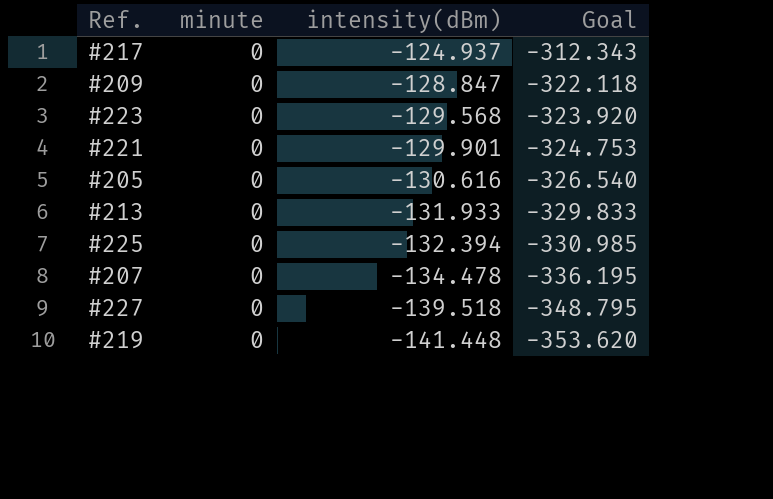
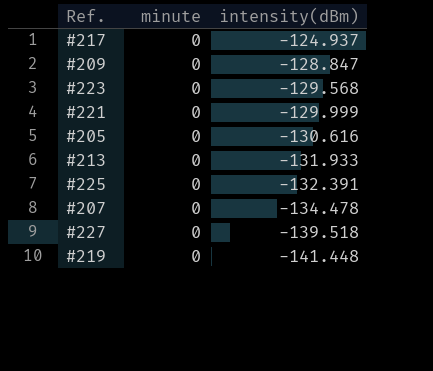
column Goal | formula: [intensity(dBm)] * 2.5 -> none
#221 | intensity(dBm): -129.901 -> -129.999
#225 | intensity(dBm): -132.394 -> -132.391

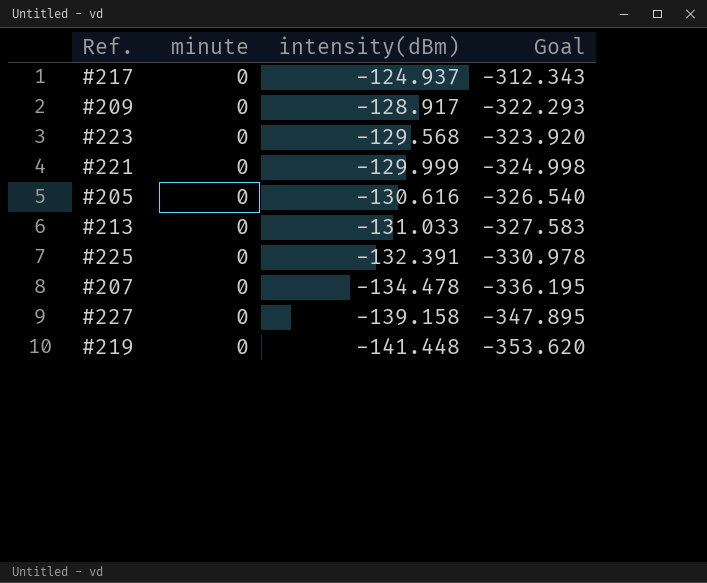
column Goal | formula: none -> [intensity(dBm)] * 2.5
#209 | intensity(dBm): -128.847 -> -128.917
#213 | intensity(dBm): -131.933 -> -131.033
#227 | intensity(dBm): -139.518 -> -139.158

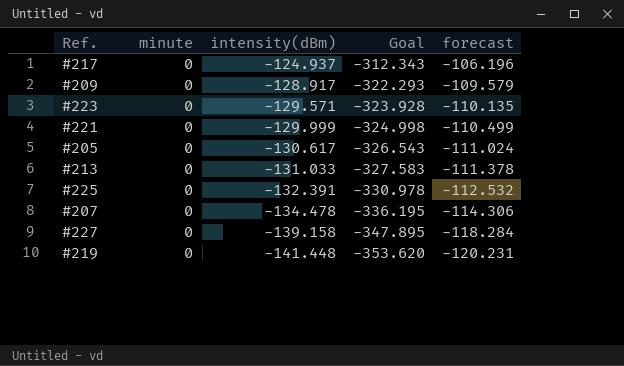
column forecast | formula: none -> [intensity(dBm)] * 0.85
#223 | intensity(dBm): -129.568 -> -129.571
#223 | Goal: -323.920 -> -323.928
#205 | intensity(dBm): -130.616 -> -130.617
#205 | Goal: -326.540 -> -326.543

